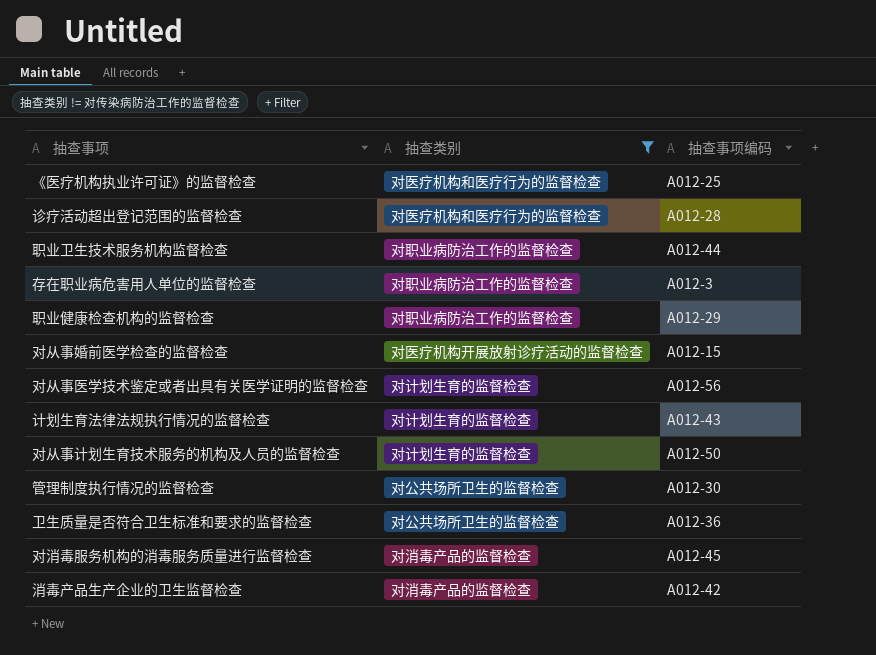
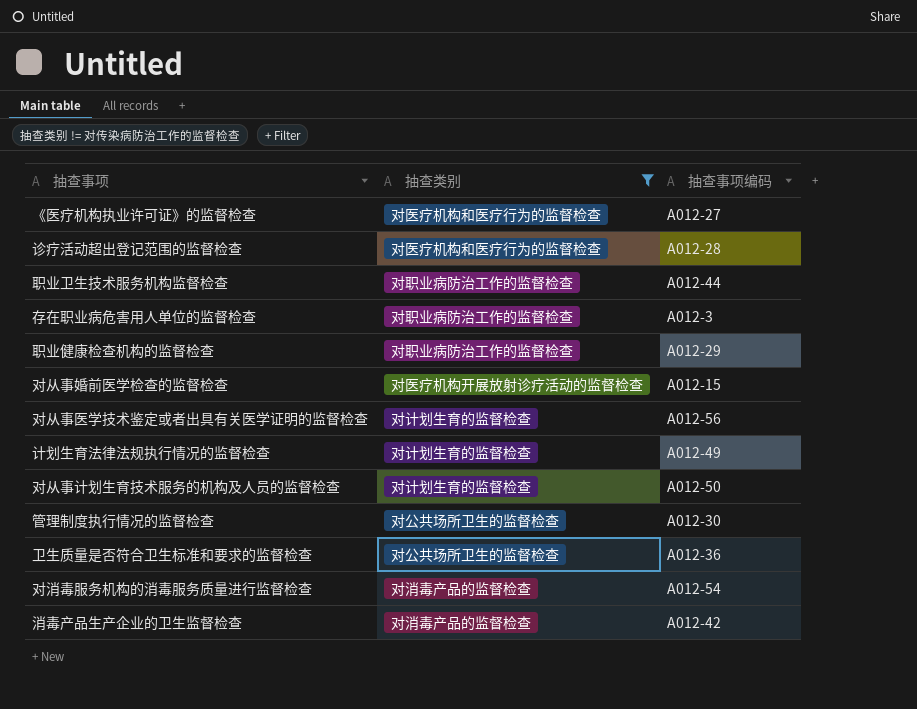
《医疗机构执业许可证》的监督检查 | 抽查事项编码: A012-25 -> A012-27
计划生育法律法规执行情况的监督检查 | 抽查事项编码: A012-43 -> A012-49
对消毒服务机构的消毒服务质量进行监督检查 | 抽查事项编码: A012-45 -> A012-54

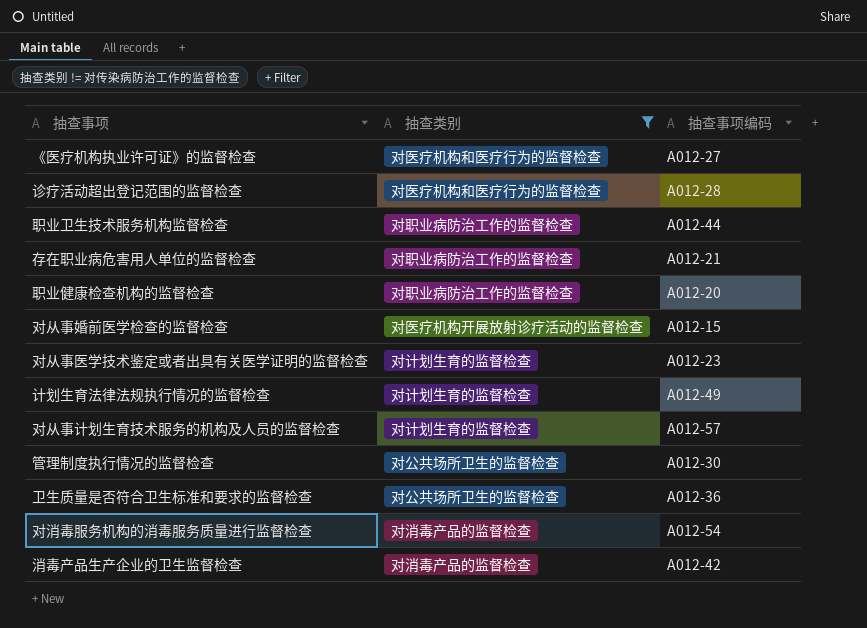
存在职业病危害用人单位的监督检查 | 抽查事项编码: A012-3 -> A012-21
职业健康检查机构的监督检查 | 抽查事项编码: A012-29 -> A012-20
对从事医学技术鉴定或者出具有关医学证明的监督检查 | 抽查事项编码: A012-56 -> A012-23
对从事计划生育技术服务的机构及人员的监督检查 | 抽查事项编码: A012-50 -> A012-57

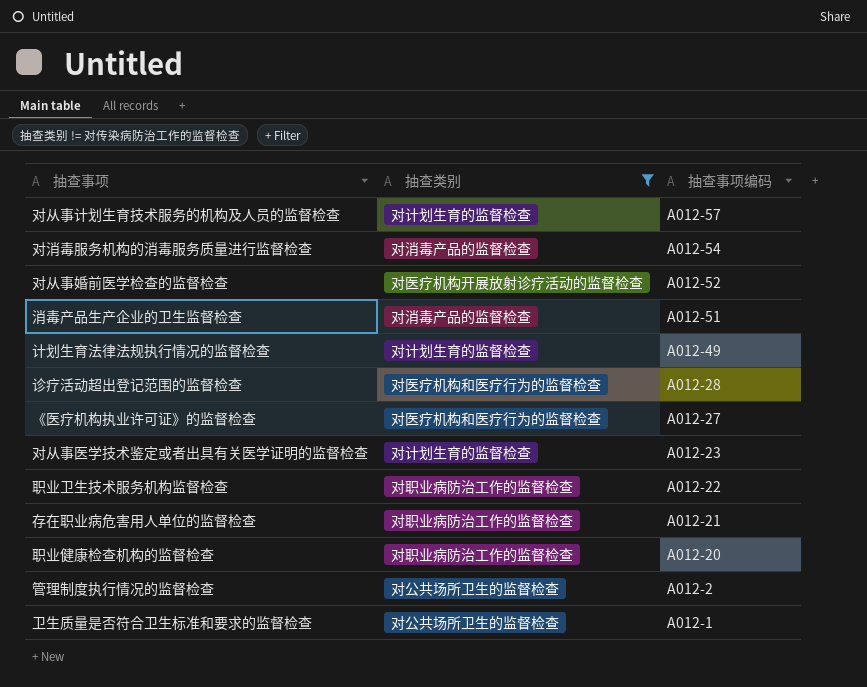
row order: none -> 抽查事项编码 descending
对从事婚前医学检查的监督检查 | 抽查事项编码: A012-15 -> A012-52
消毒产品生产企业的卫生监督检查 | 抽查事项编码: A012-42 -> A012-51
职业卫生技术服务机构监督检查 | 抽查事项编码: A012-44 -> A012-22
管理制度执行情况的监督检查 | 抽查事项编码: A012-30 -> A012-2
卫生质量是否符合卫生标准和要求的监督检查 | 抽查事项编码: A012-36 -> A012-1

